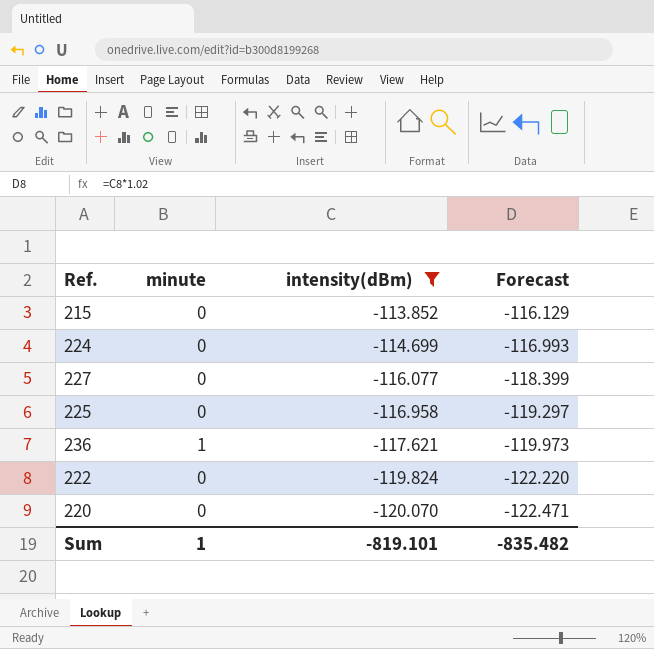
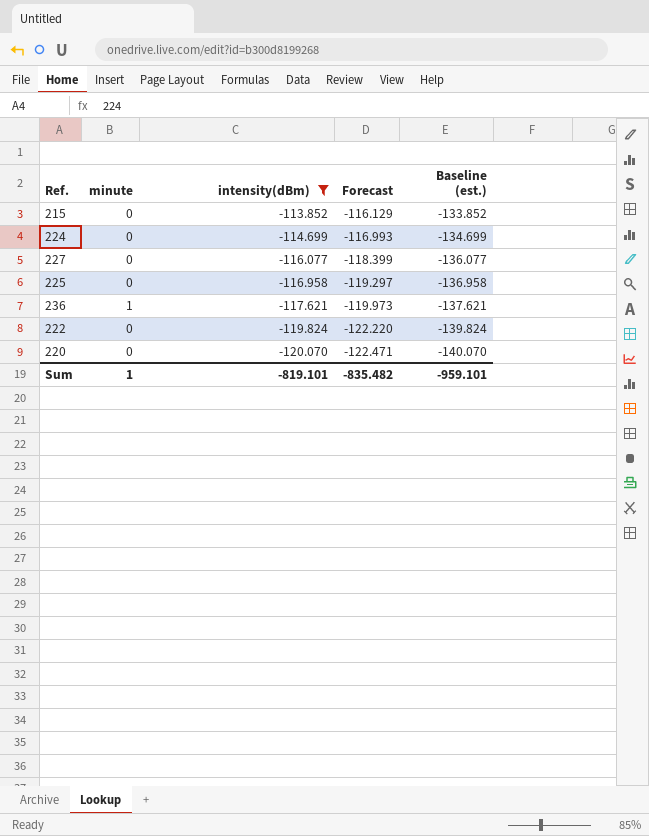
column Baseline (est.) | formula: none -> [intensity(dBm)] - 20

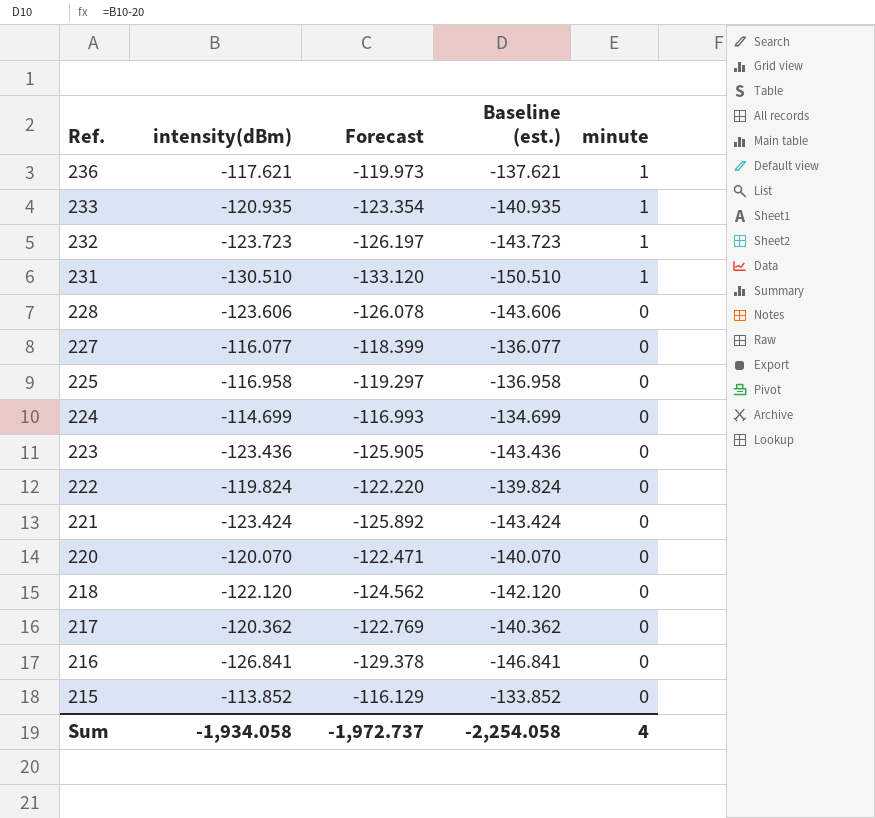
filter: intensity(dBm) >= -120.070 -> none
row order: intensity(dBm) descending -> Ref. descending
column minute | position: 2 -> 5
Sum | intensity(dBm): -819.101 -> -1,934.058
Sum | Forecast: -835.482 -> -1,972.737
Sum | Baseline (est.): -959.101 -> -2,254.058
Sum | minute: 1 -> 4

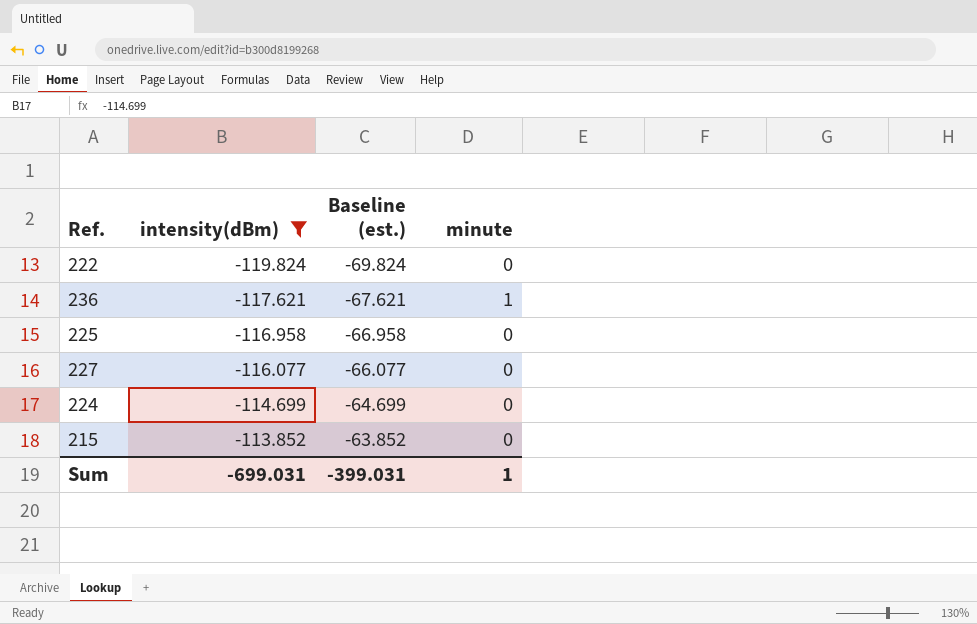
filter: none -> intensity(dBm) >= -119.824
row order: Ref. descending -> intensity(dBm) ascending
column Forecast | formula: [intensity(dBm)] * 1.02 -> none
column Baseline (est.) | formula: [intensity(dBm)] - 20 -> [intensity(dBm)] + 50
Sum | intensity(dBm): -1,934.058 -> -699.031
Sum | Baseline (est.): -2,254.058 -> -399.031
Sum | minute: 4 -> 1

